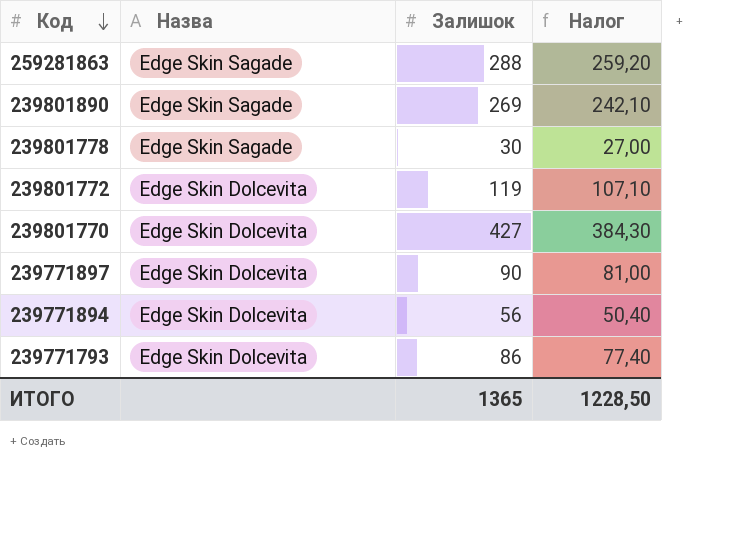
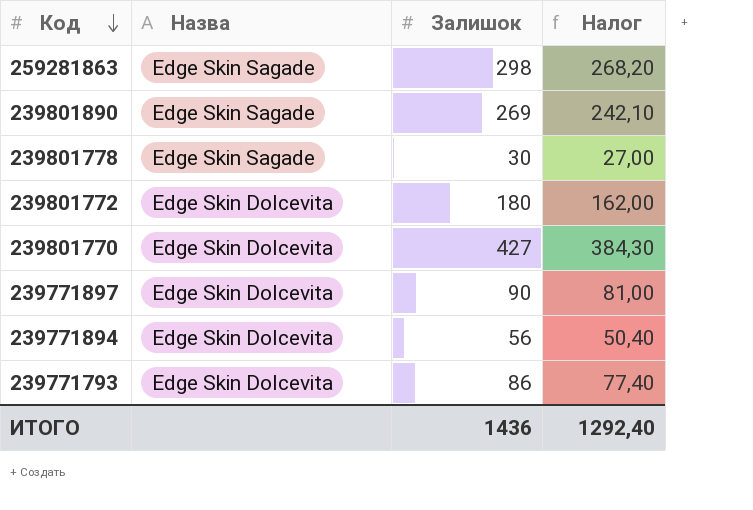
259281863 | Залишок: 288 -> 298
259281863 | Налог: 259,20 -> 268,20
239801772 | Залишок: 119 -> 180
239801772 | Налог: 107,10 -> 162,00
ИТОГО | Залишок: 1365 -> 1436
ИТОГО | Налог: 1228,50 -> 1292,40

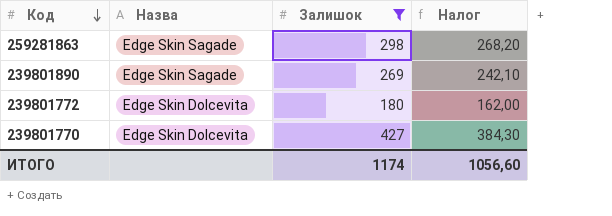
filter: none -> Залишок >= 180
ИТОГО | Залишок: 1436 -> 1174
ИТОГО | Налог: 1292,40 -> 1056,60

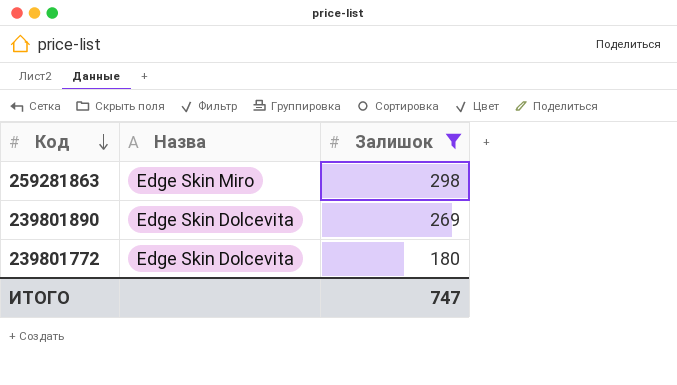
column Налог | formula: [Залишок] * 0,9 -> none
row 239801770: Edge Skin Dolcevita | 427 | 384,30 -> none
259281863 | Назва: Edge Skin Sagade -> Edge Skin Miro
239801890 | Назва: Edge Skin Sagade -> Edge Skin Dolcevita
ИТОГО | Залишок: 1174 -> 747

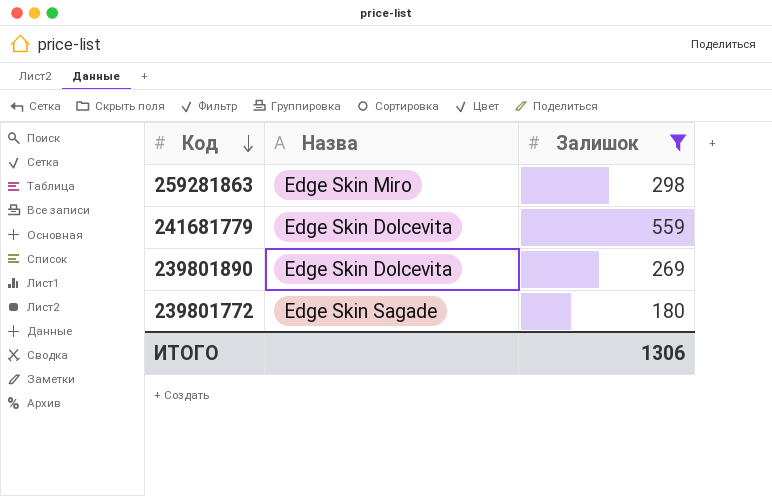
row 241681779: none -> Edge Skin Dolcevita | 559
239801772 | Назва: Edge Skin Dolcevita -> Edge Skin Sagade
ИТОГО | Залишок: 747 -> 1306

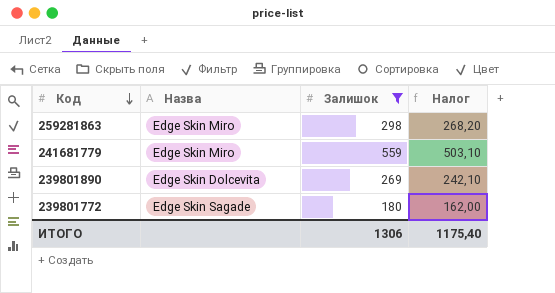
column Налог | formula: none -> [Залишок] * 0,9
241681779 | Назва: Edge Skin Dolcevita -> Edge Skin Miro

